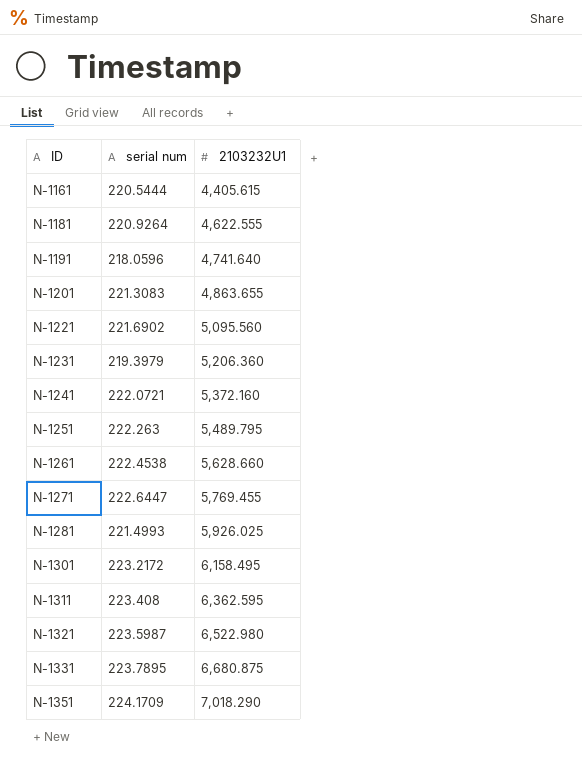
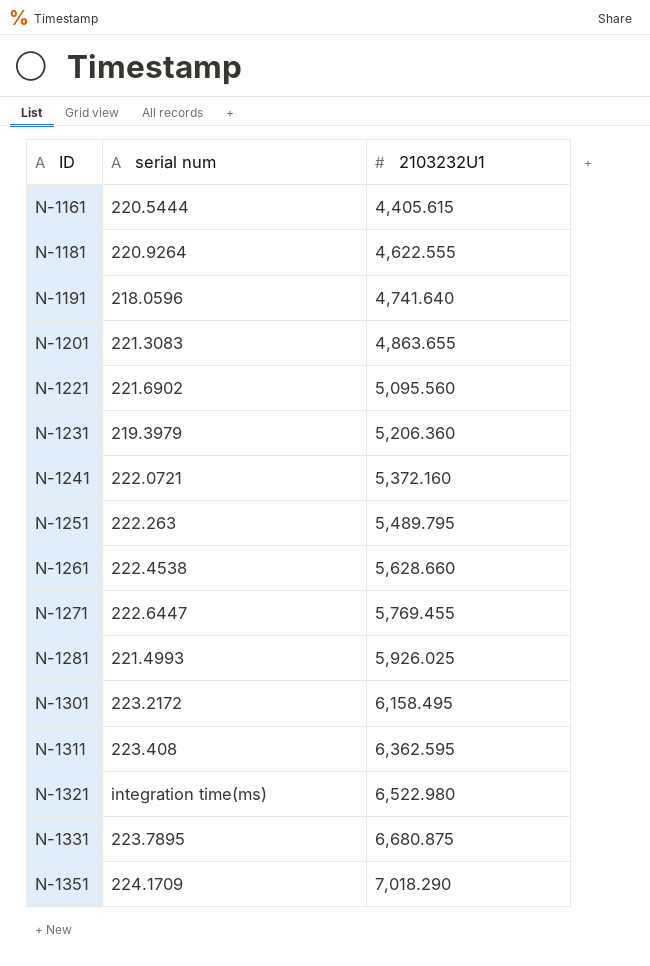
N-1321 | serial num: 223.5987 -> integration time(ms)

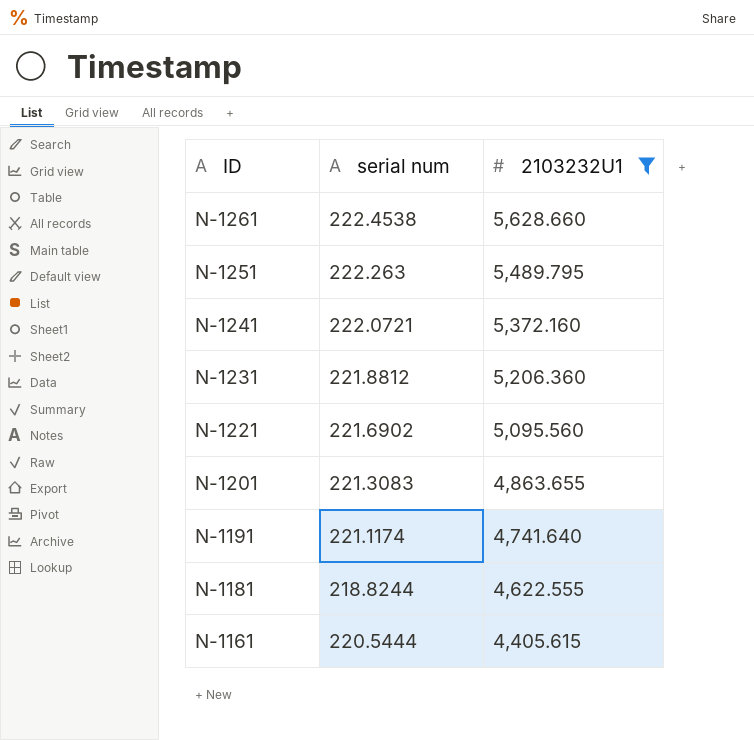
filter: none -> 2103232U1 <= 5,628.660
row order: ID ascending -> ID descending
N-1231 | serial num: 219.3979 -> 221.8812
N-1191 | serial num: 218.0596 -> 221.1174
N-1181 | serial num: 220.9264 -> 218.8244

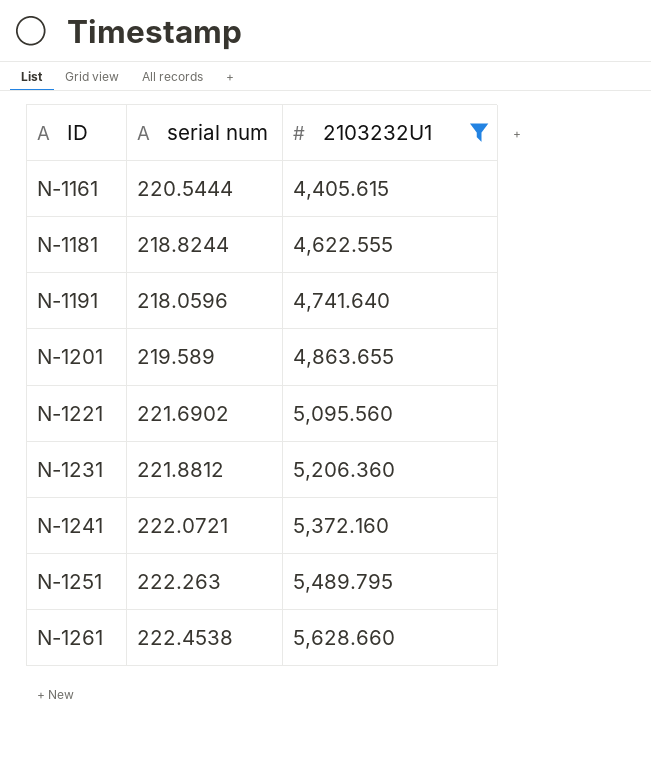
row order: ID descending -> ID ascending
N-1191 | serial num: 221.1174 -> 218.0596
N-1201 | serial num: 221.3083 -> 219.589

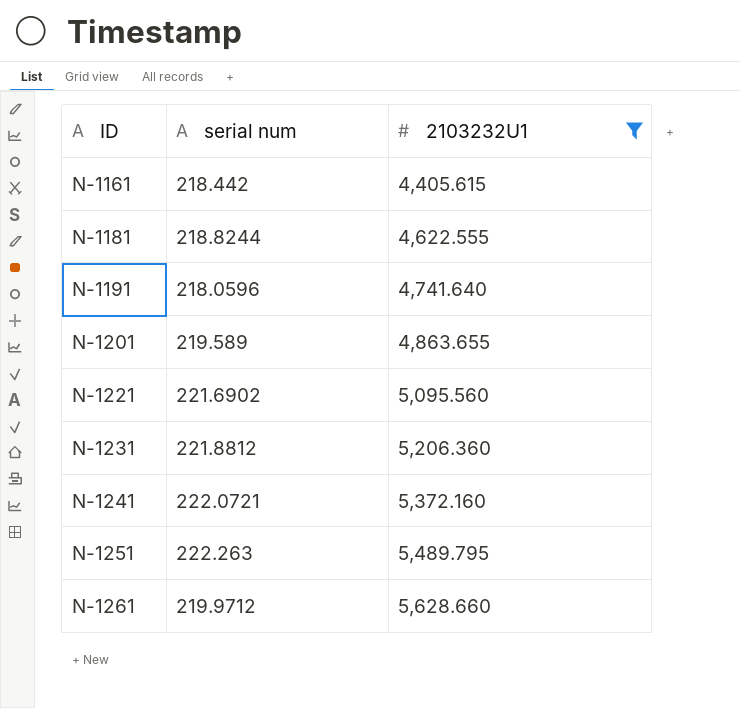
N-1161 | serial num: 220.5444 -> 218.442
N-1261 | serial num: 222.4538 -> 219.9712

